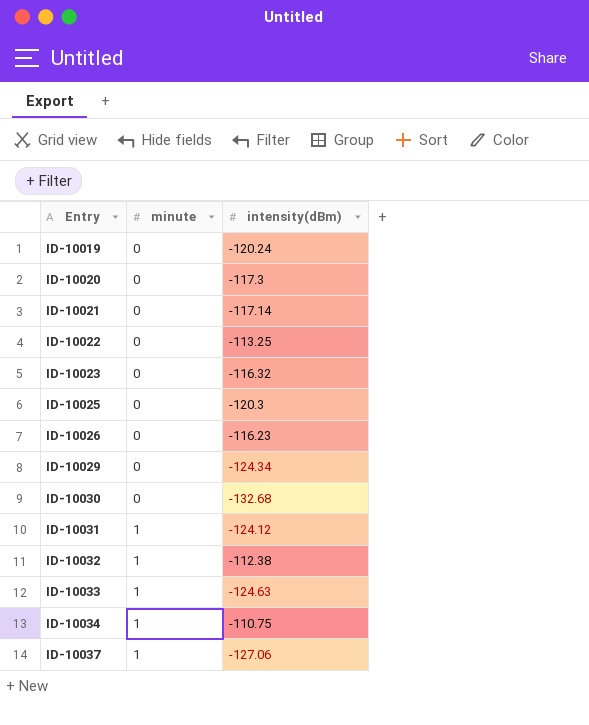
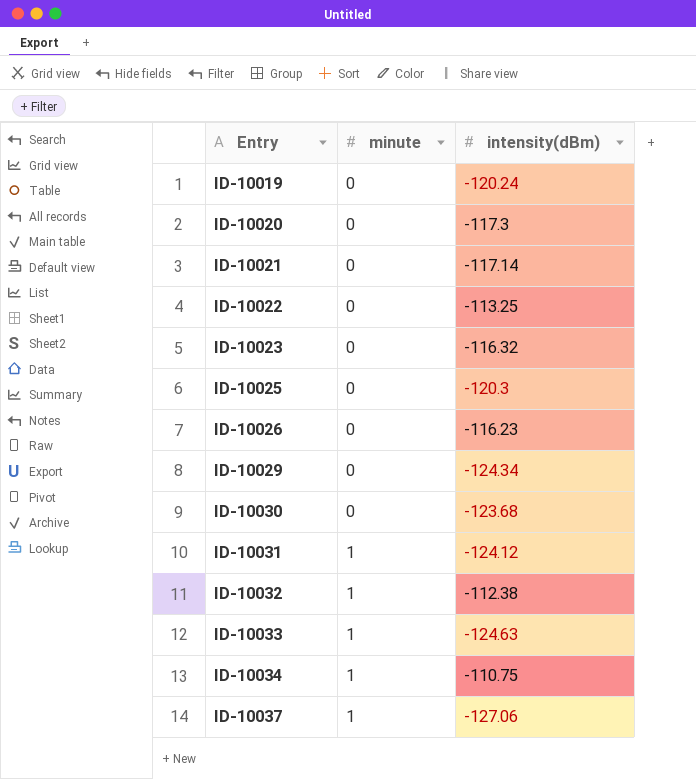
ID-10030 | intensity(dBm): -132.68 -> -123.68

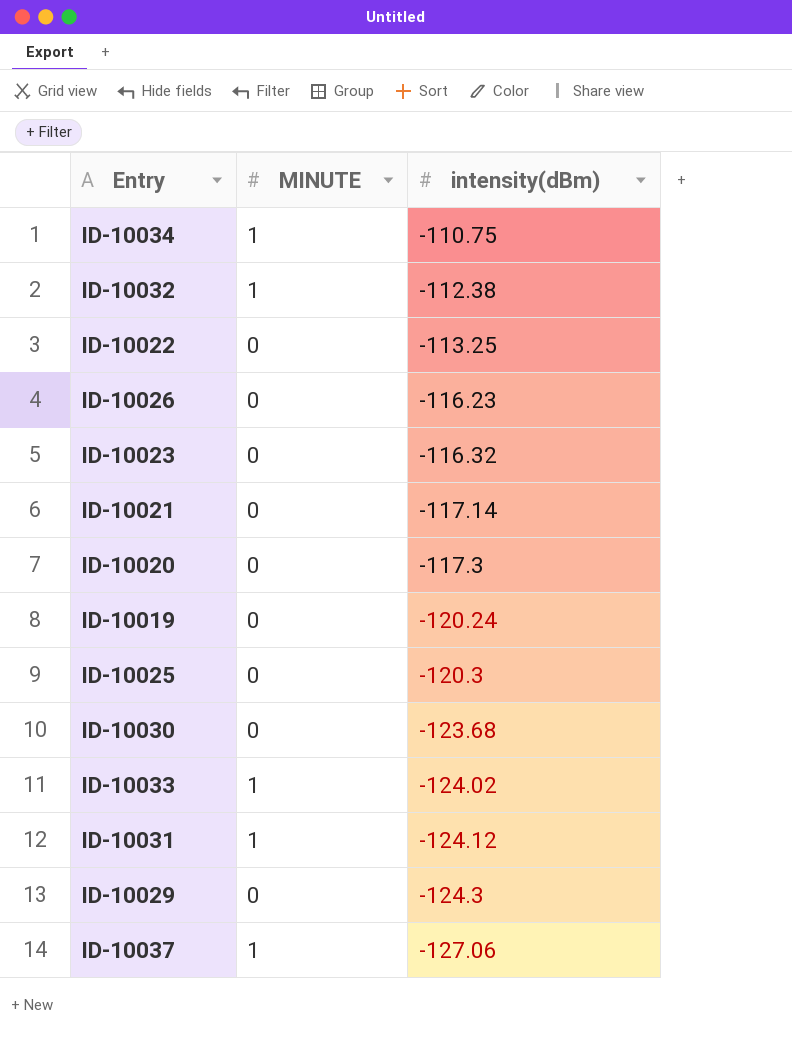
row order: Entry ascending -> intensity(dBm) descending
column name: minute -> MINUTE
ID-10033 | intensity(dBm): -124.63 -> -124.02
ID-10029 | intensity(dBm): -124.34 -> -124.3

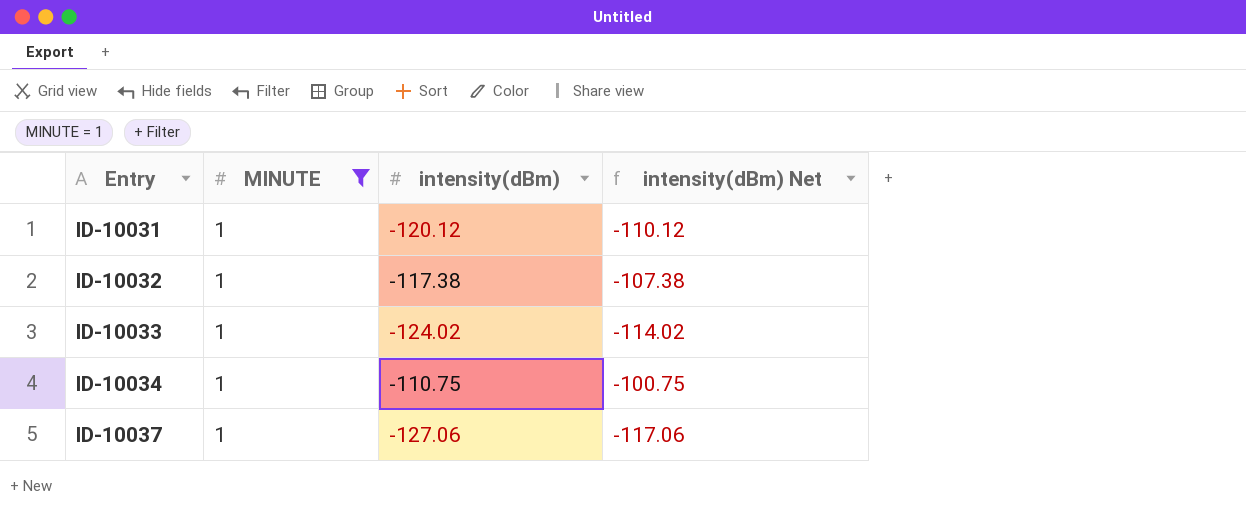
filter: none -> MINUTE = 1
row order: intensity(dBm) descending -> Entry ascending
column intensity(dBm) Net | formula: none -> [intensity(dBm)] + 10
ID-10031 | intensity(dBm): -124.12 -> -120.12
ID-10032 | intensity(dBm): -112.38 -> -117.38

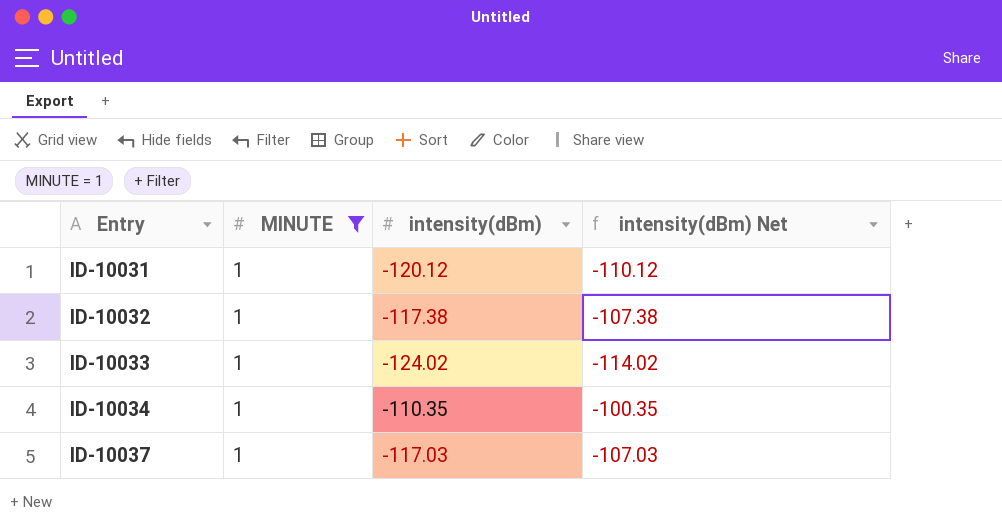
ID-10034 | intensity(dBm): -110.75 -> -110.35
ID-10034 | intensity(dBm) Net: -100.75 -> -100.35
ID-10037 | intensity(dBm): -127.06 -> -117.03
ID-10037 | intensity(dBm) Net: -117.06 -> -107.03

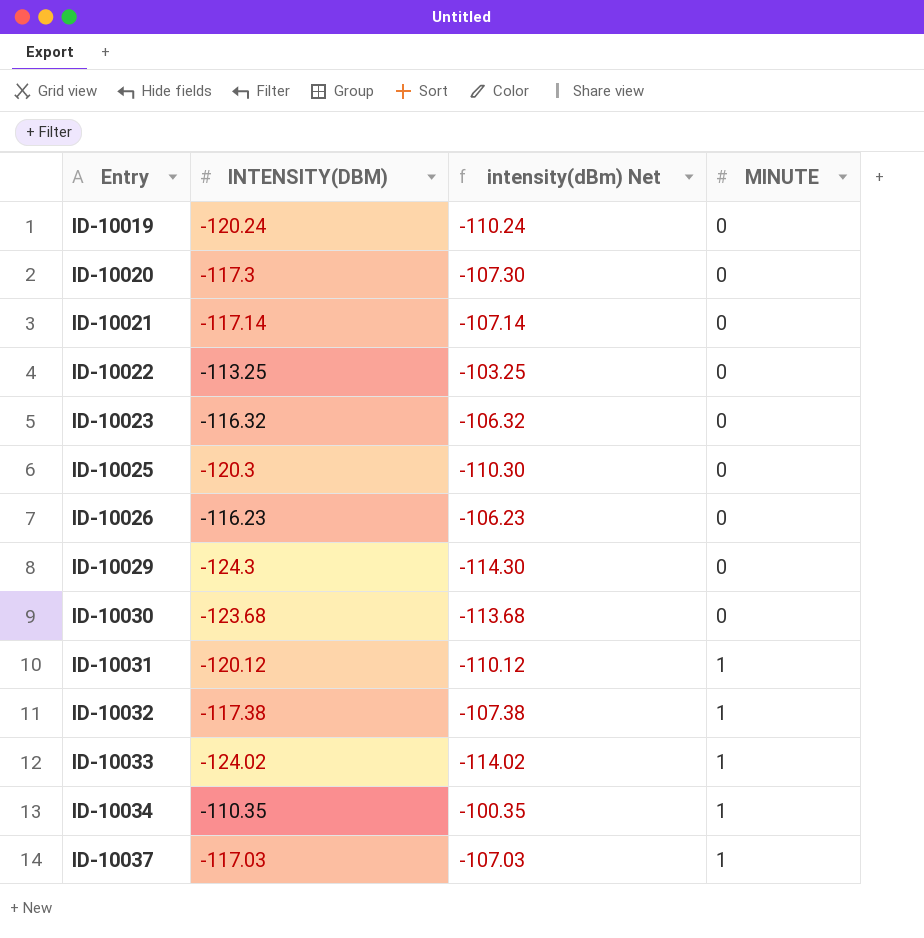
filter: MINUTE = 1 -> none
column name: intensity(dBm) -> INTENSITY(DBM)
column MINUTE | position: 2 -> 4

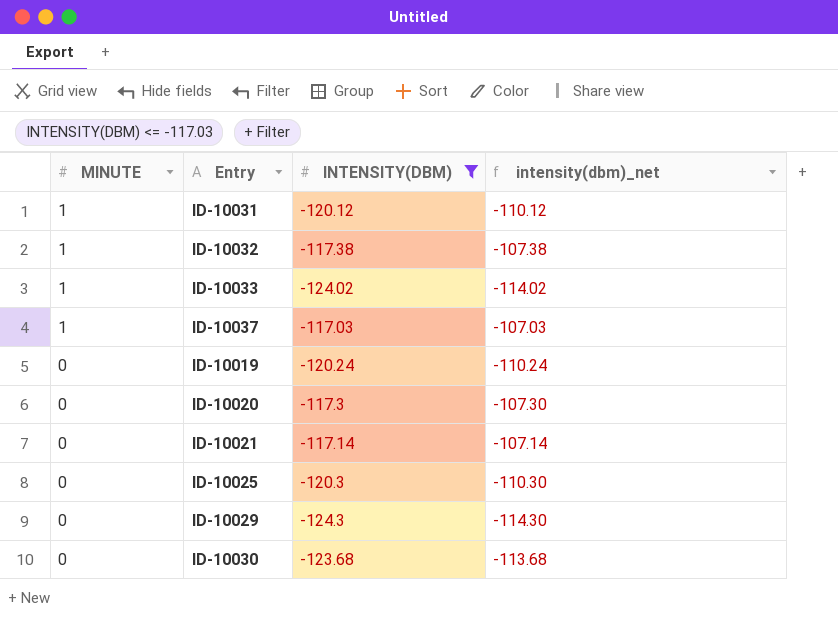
filter: none -> INTENSITY(DBM) <= -117.03
row order: Entry ascending -> MINUTE descending
column MINUTE | position: 4 -> 1
column name: intensity(dBm) Net -> intensity(dbm)_net

